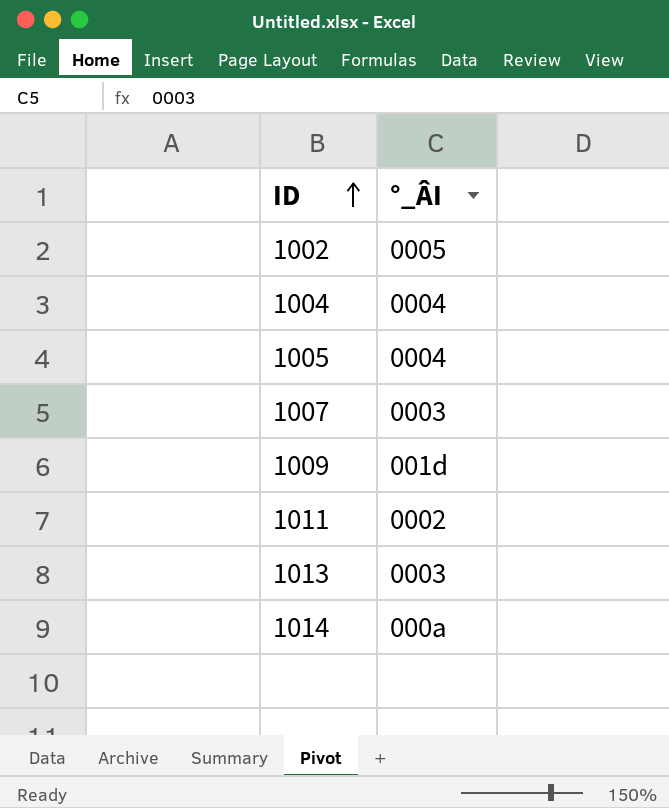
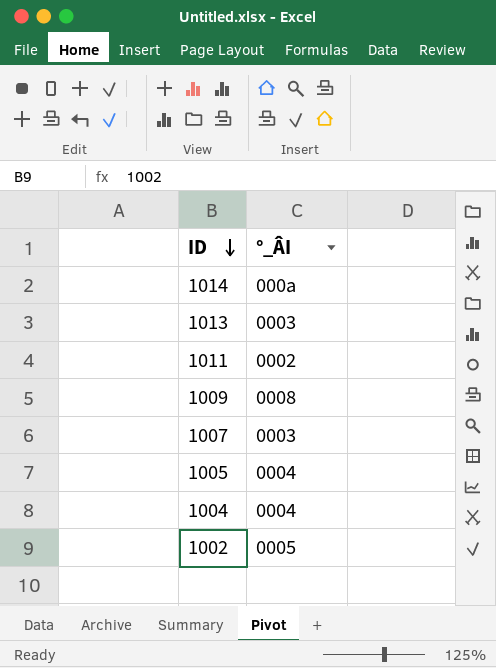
row order: ID ascending -> ID descending
1009 | °_ÂI: 001d -> 0008

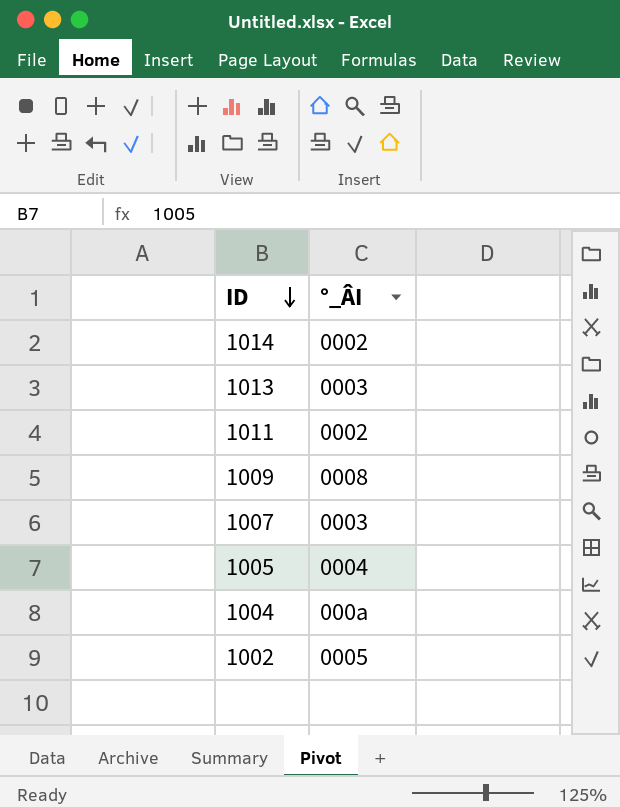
1014 | °_ÂI: 000a -> 0002
1004 | °_ÂI: 0004 -> 000a

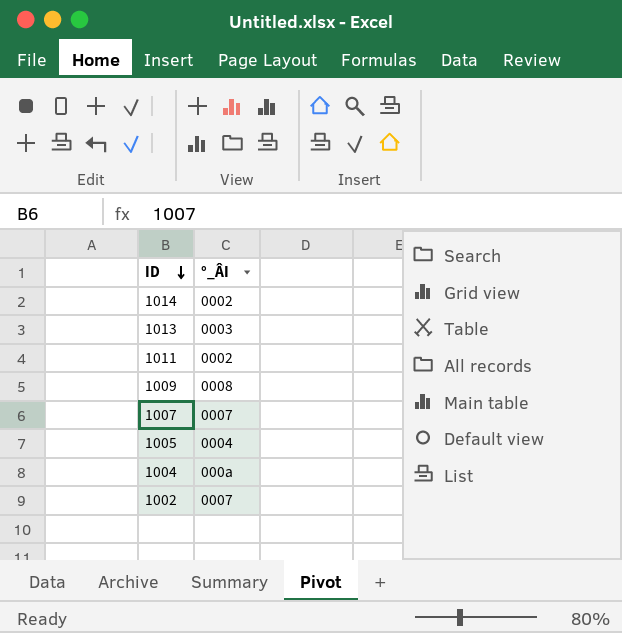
1007 | °_ÂI: 0003 -> 0007
1002 | °_ÂI: 0005 -> 0007

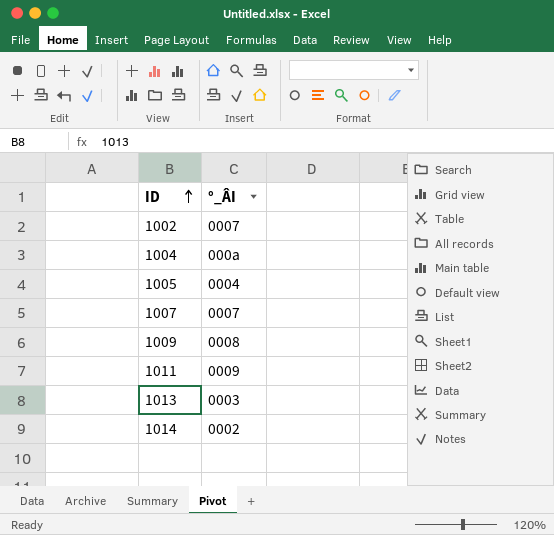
row order: ID descending -> ID ascending
1011 | °_ÂI: 0002 -> 0009

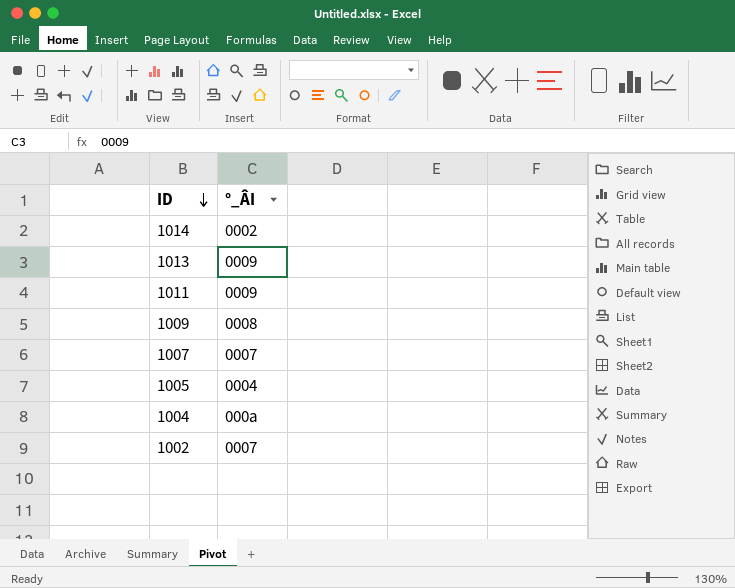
row order: ID ascending -> ID descending
1013 | °_ÂI: 0003 -> 0009

